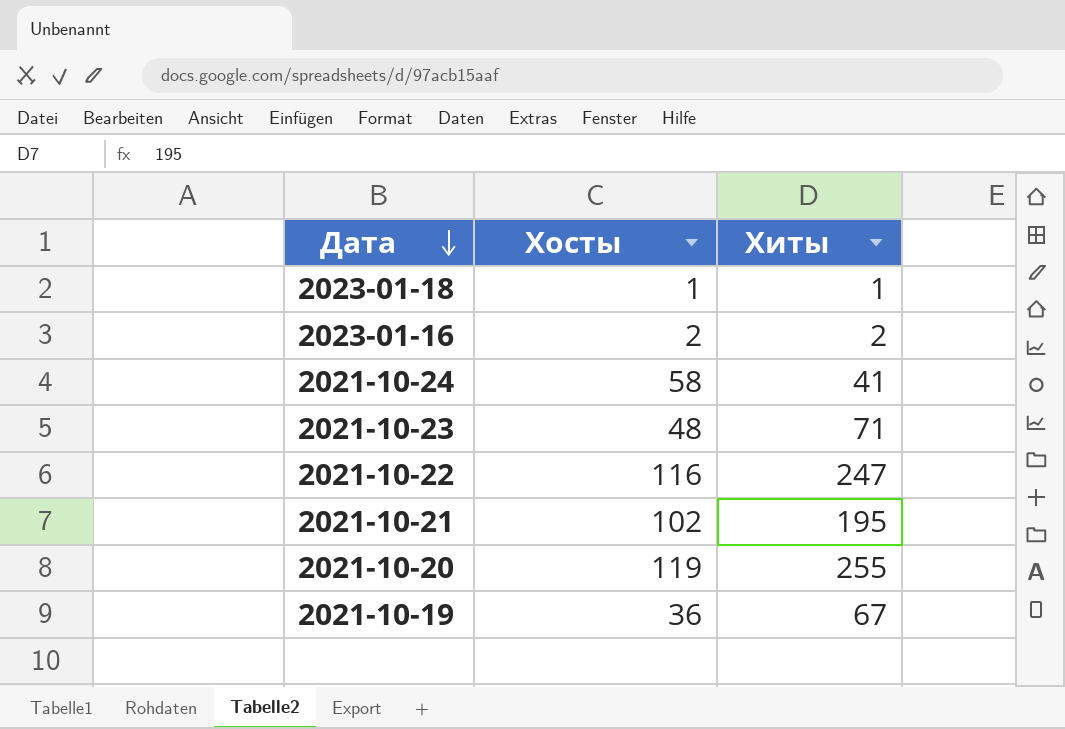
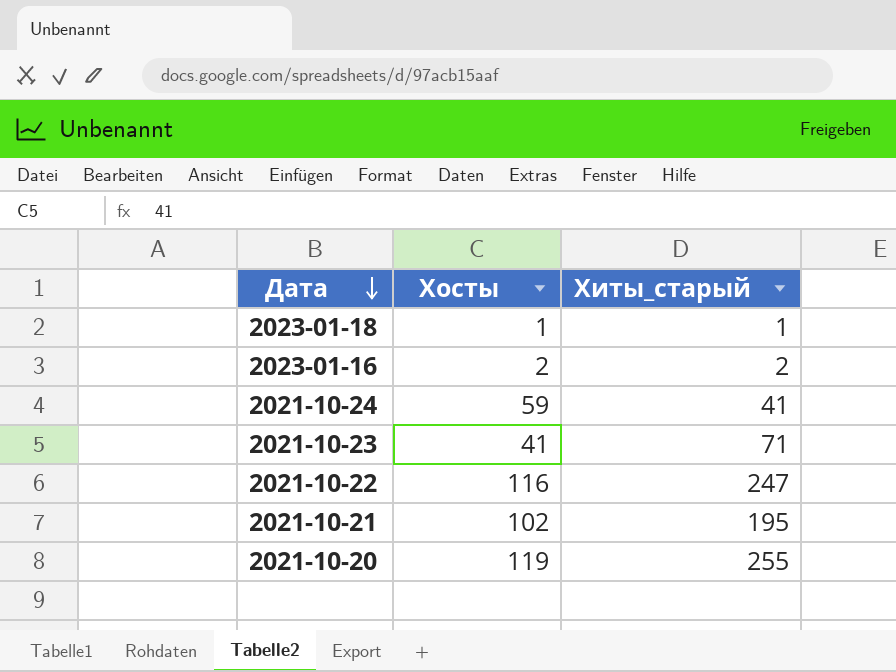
column name: Хиты -> Хиты_старый
row 2021-10-19: 36 | 67 -> none
2021-10-24 | Хосты: 58 -> 59
2021-10-23 | Хосты: 48 -> 41

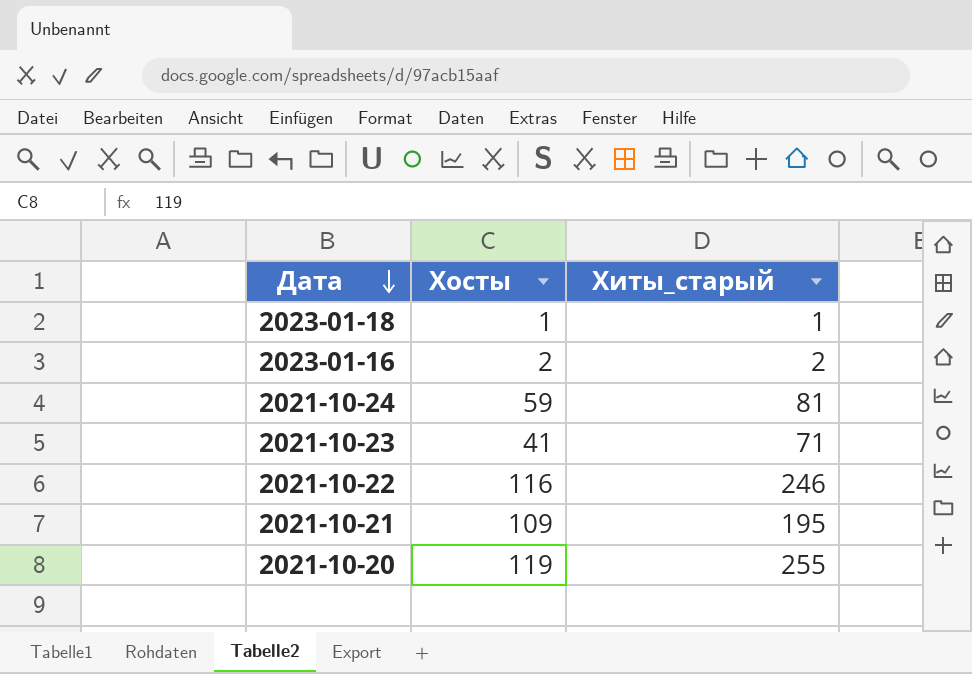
2021-10-24 | Хиты_старый: 41 -> 81
2021-10-22 | Хиты_старый: 247 -> 246
2021-10-21 | Хосты: 102 -> 109

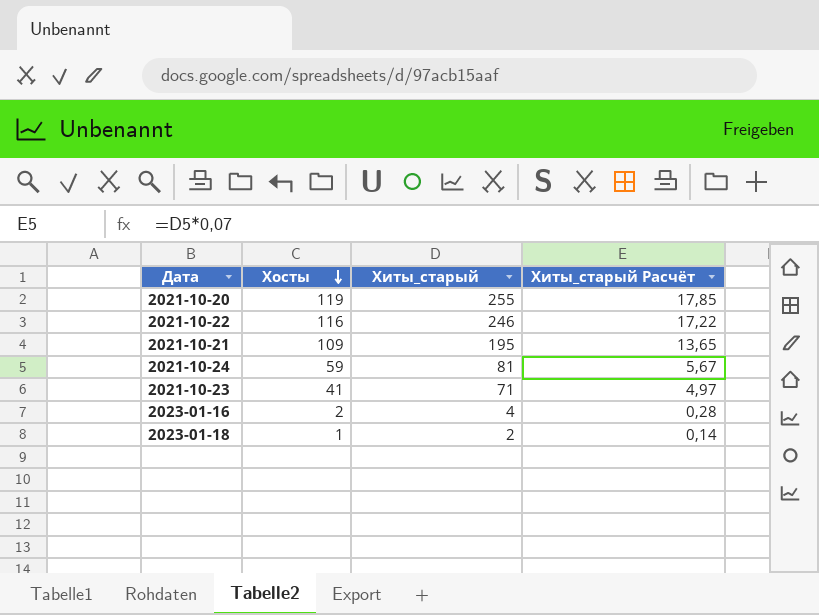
row order: Дата descending -> Хосты descending
column Хиты_старый Расчёт | formula: none -> [Хиты_старый] * 0,07
2023-01-16 | Хиты_старый: 2 -> 4
2023-01-18 | Хиты_старый: 1 -> 2

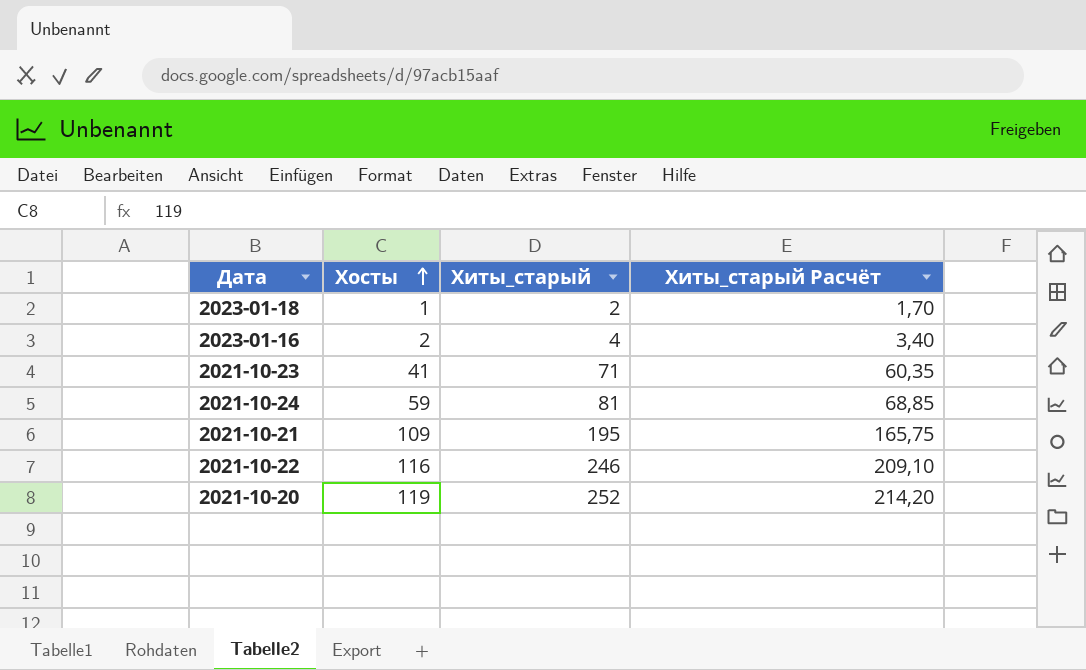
row order: Хосты descending -> Хосты ascending
column Хиты_старый Расчёт | formula: [Хиты_старый] * 0,07 -> [Хиты_старый] * 0,85
2021-10-20 | Хиты_старый: 255 -> 252

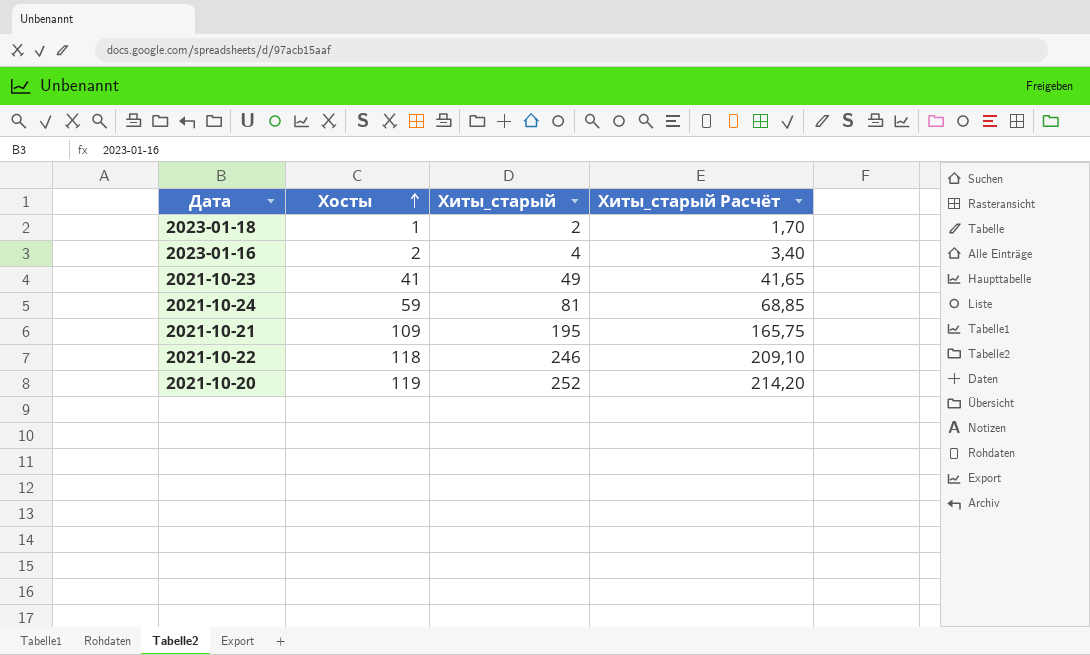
2021-10-23 | Хиты_старый: 71 -> 49
2021-10-23 | Хиты_старый Расчёт: 60,35 -> 41,65
2021-10-22 | Хосты: 116 -> 118

